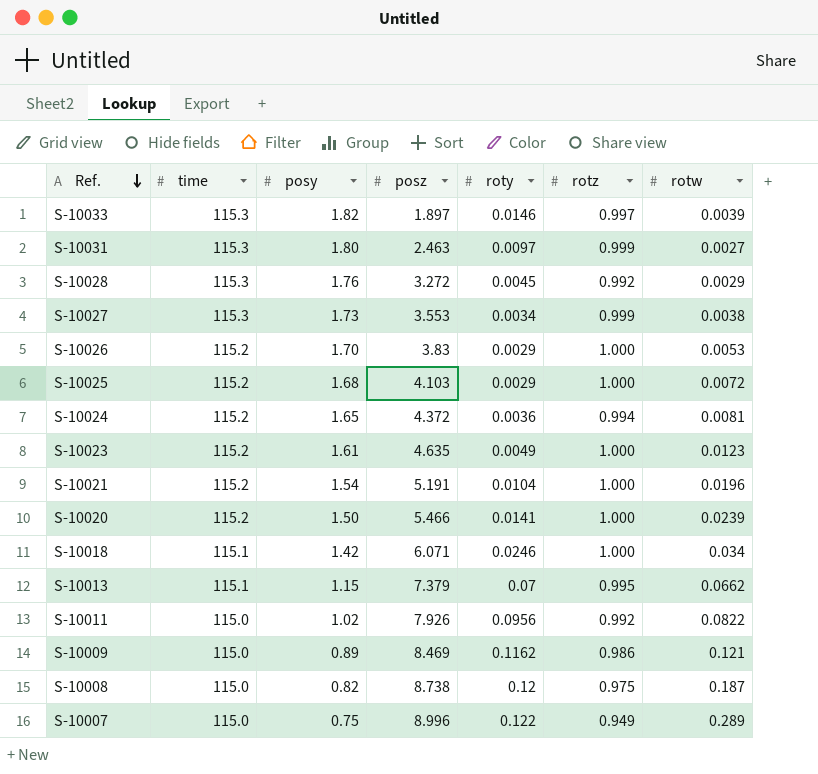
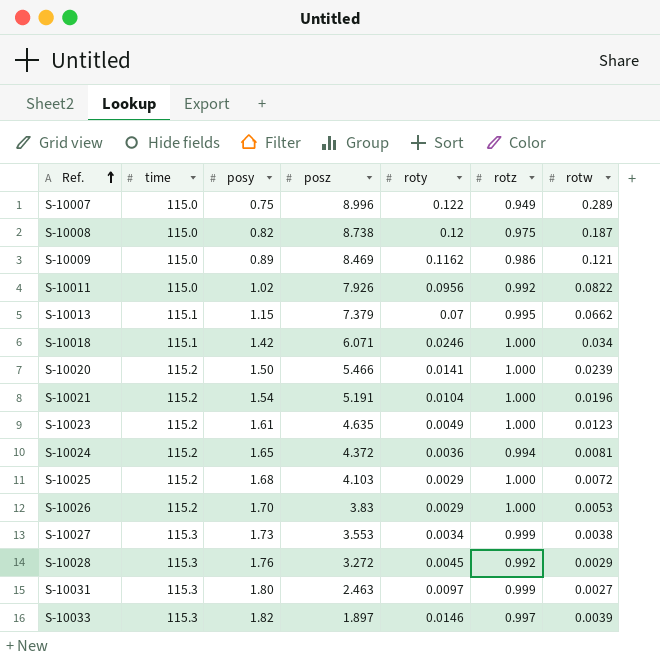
row order: Ref. descending -> Ref. ascending

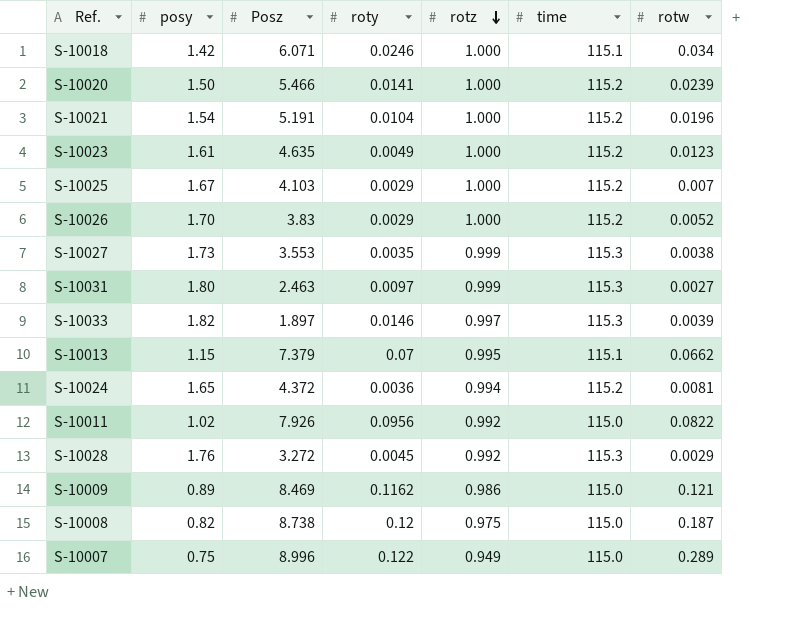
row order: Ref. ascending -> rotz descending
column name: posz -> Posz
column time | position: 2 -> 6
S-10025 | posy: 1.68 -> 1.67
S-10025 | rotw: 0.0072 -> 0.007
S-10026 | rotw: 0.0053 -> 0.0052
S-10027 | roty: 0.0034 -> 0.0035

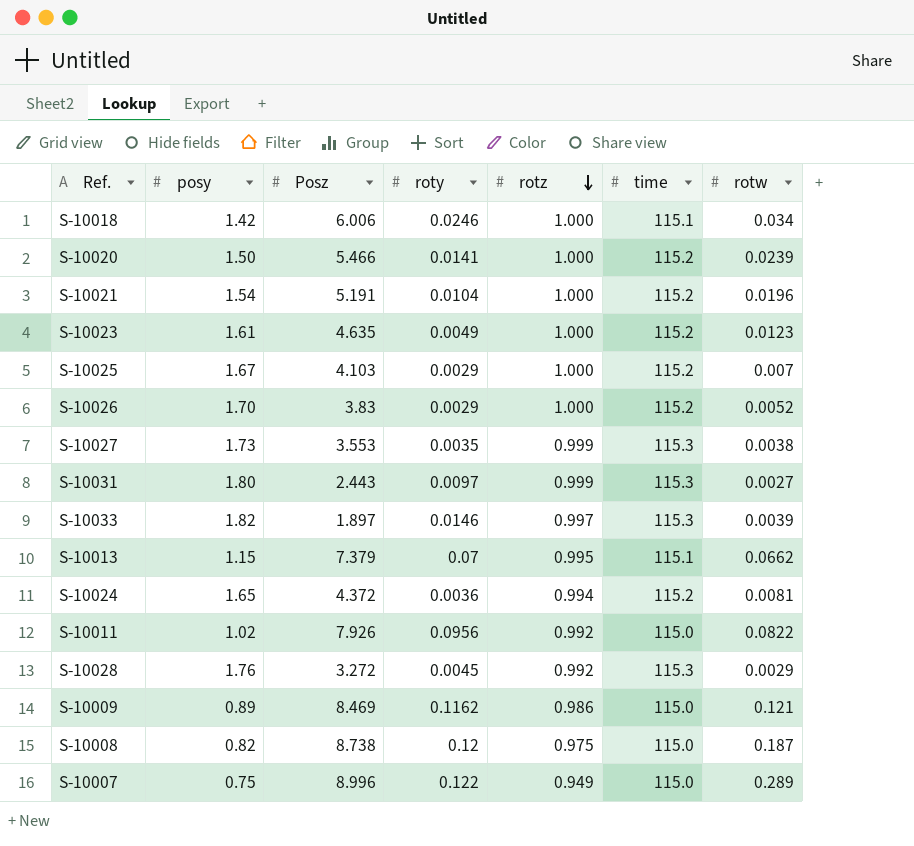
S-10018 | Posz: 6.071 -> 6.006
S-10031 | Posz: 2.463 -> 2.443

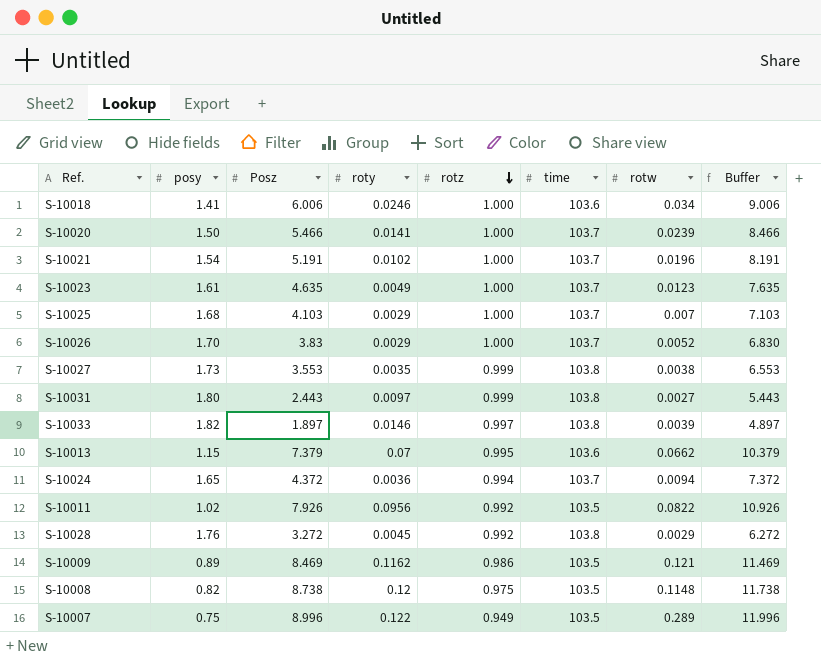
column Buffer | formula: none -> [Posz] + 3
S-10018 | posy: 1.42 -> 1.41
S-10018 | time: 115.1 -> 103.6
S-10020 | time: 115.2 -> 103.7
S-10021 | roty: 0.0104 -> 0.0102
S-10021 | time: 115.2 -> 103.7
S-10023 | time: 115.2 -> 103.7
S-10025 | posy: 1.67 -> 1.68
S-10025 | time: 115.2 -> 103.7
S-10026 | time: 115.2 -> 103.7
S-10027 | time: 115.3 -> 103.8
S-10031 | time: 115.3 -> 103.8
S-10033 | time: 115.3 -> 103.8
S-10013 | time: 115.1 -> 103.6
S-10024 | time: 115.2 -> 103.7
S-10024 | rotw: 0.0081 -> 0.0094
S-10011 | time: 115.0 -> 103.5
S-10028 | time: 115.3 -> 103.8
S-10009 | time: 115.0 -> 103.5
S-10008 | time: 115.0 -> 103.5
S-10008 | rotw: 0.187 -> 0.1148
S-10007 | time: 115.0 -> 103.5

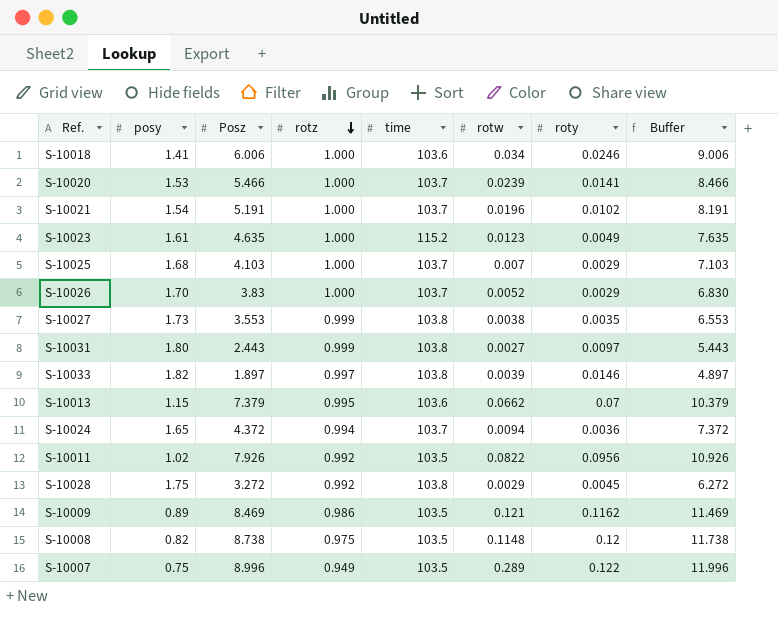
column roty | position: 4 -> 7
S-10020 | posy: 1.50 -> 1.53
S-10023 | time: 103.7 -> 115.2
S-10028 | posy: 1.76 -> 1.75

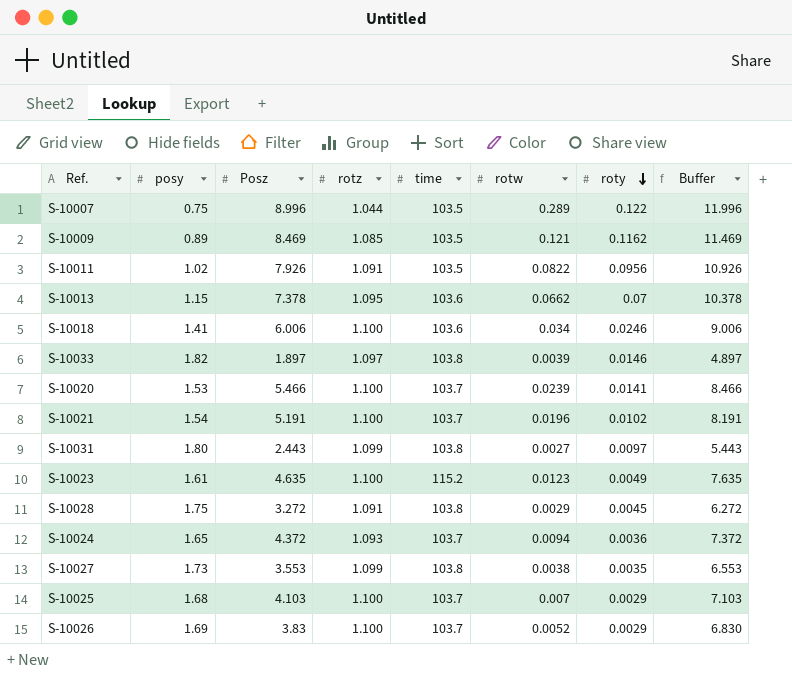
row order: rotz descending -> roty descending
row S-10008: 0.82 | 8.738 | 0.975 | 103.5 | 0.1148 | 0.12 | 11.738 -> none
S-10007 | rotz: 0.949 -> 1.044
S-10009 | rotz: 0.986 -> 1.085
S-10011 | rotz: 0.992 -> 1.091
S-10013 | Posz: 7.379 -> 7.378
S-10013 | rotz: 0.995 -> 1.095
S-10013 | Buffer: 10.379 -> 10.378
S-10018 | rotz: 1.000 -> 1.100
S-10033 | rotz: 0.997 -> 1.097
S-10020 | rotz: 1.000 -> 1.100
S-10021 | rotz: 1.000 -> 1.100
S-10031 | rotz: 0.999 -> 1.099
S-10023 | rotz: 1.000 -> 1.100
S-10028 | rotz: 0.992 -> 1.091
S-10024 | rotz: 0.994 -> 1.093
S-10027 | rotz: 0.999 -> 1.099
S-10025 | rotz: 1.000 -> 1.100
S-10026 | posy: 1.70 -> 1.69
S-10026 | rotz: 1.000 -> 1.100

